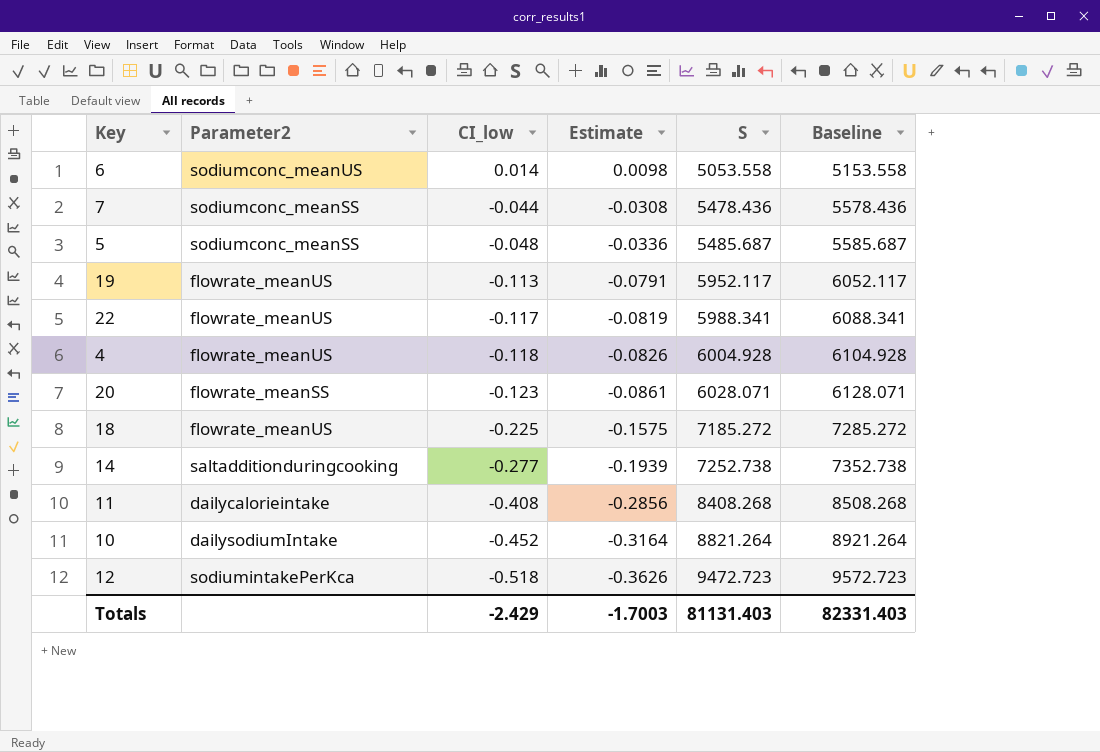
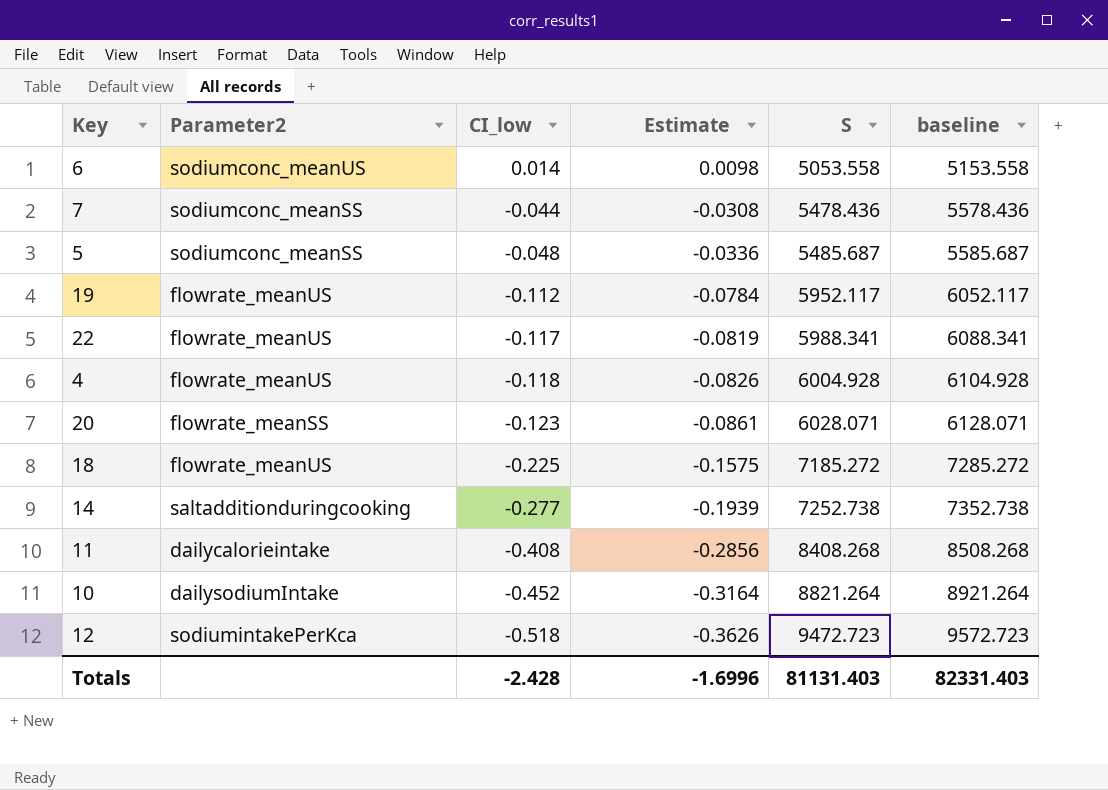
column name: Baseline -> baseline
19 | CI_low: -0.113 -> -0.112
19 | Estimate: -0.0791 -> -0.0784
Totals | CI_low: -2.429 -> -2.428
Totals | Estimate: -1.7003 -> -1.6996

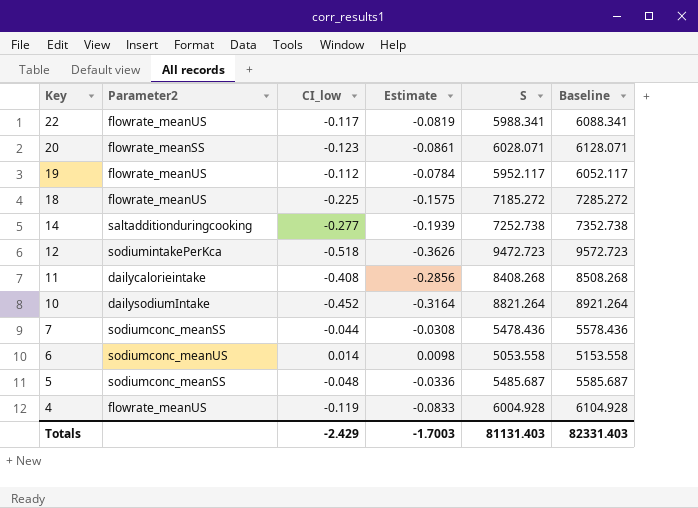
row order: CI_low descending -> Key descending
column name: baseline -> Baseline
4 | CI_low: -0.118 -> -0.119
4 | Estimate: -0.0826 -> -0.0833
Totals | CI_low: -2.428 -> -2.429
Totals | Estimate: -1.6996 -> -1.7003

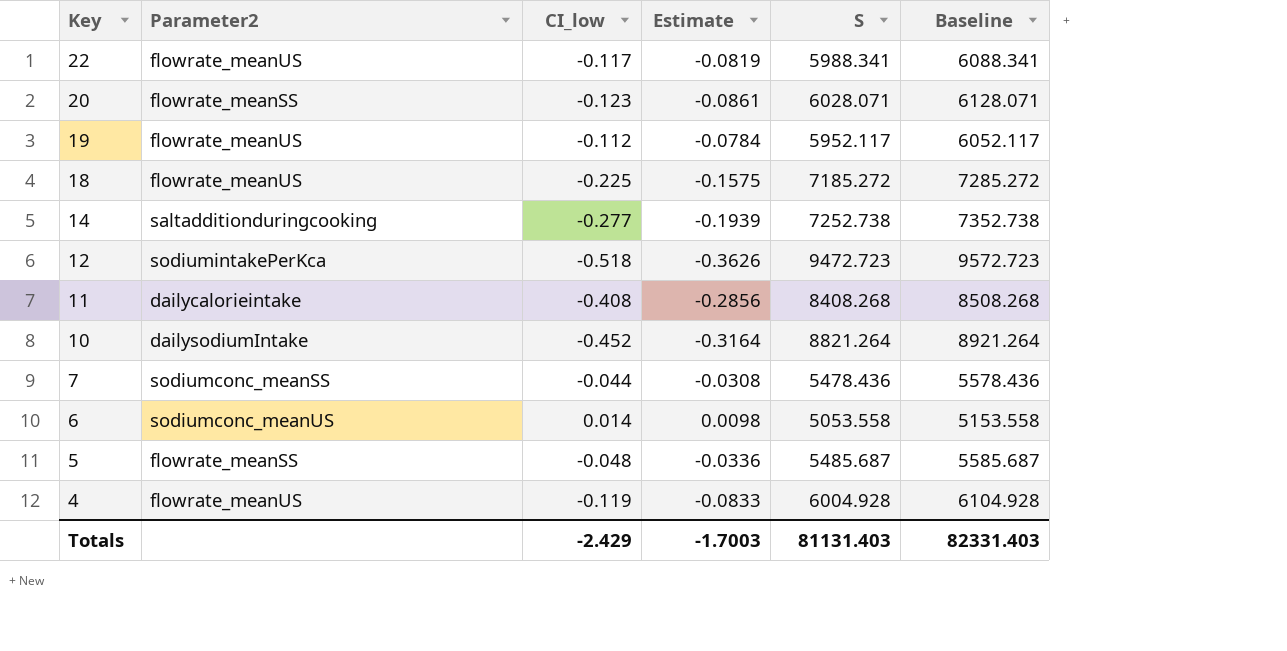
5 | Parameter2: sodiumconc_meanSS -> flowrate_meanSS

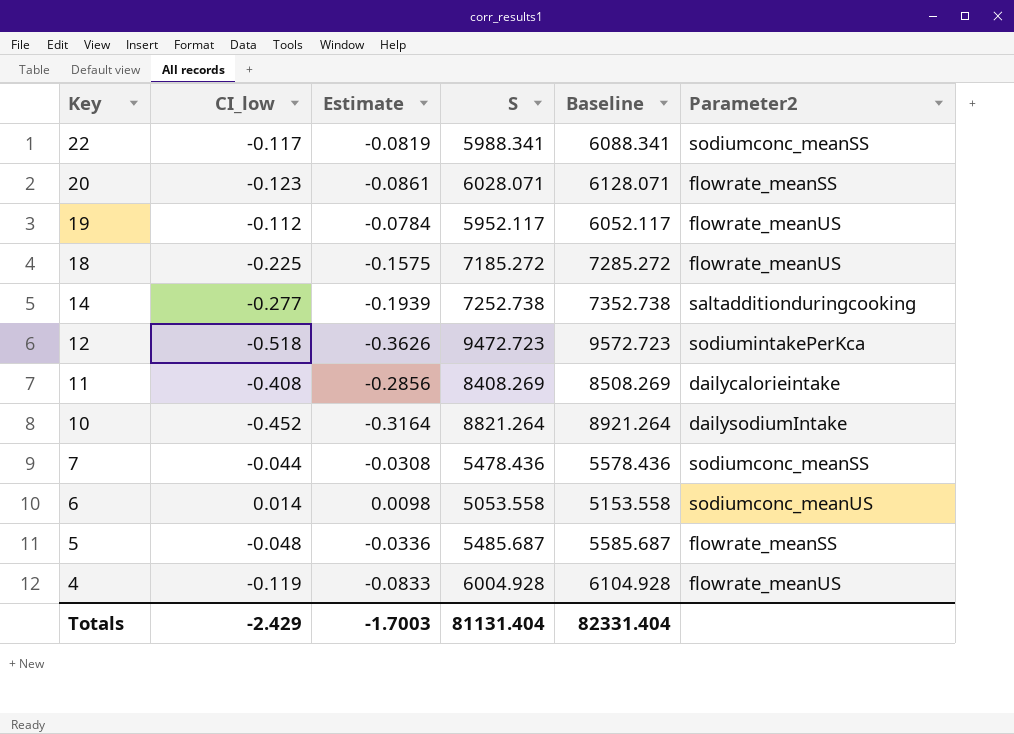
column Parameter2 | position: 2 -> 6
22 | Parameter2: flowrate_meanUS -> sodiumconc_meanSS
11 | S: 8408.268 -> 8408.269
11 | Baseline: 8508.268 -> 8508.269
Totals | S: 81131.403 -> 81131.404
Totals | Baseline: 82331.403 -> 82331.404

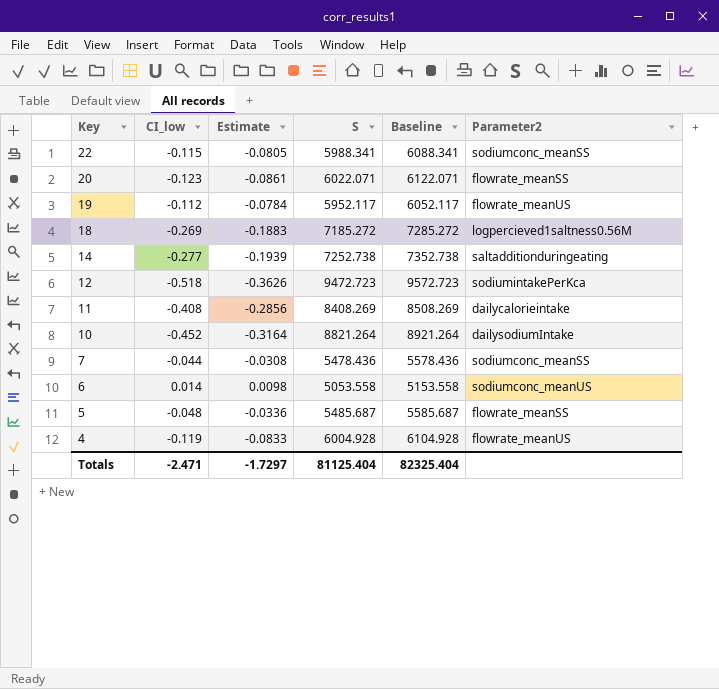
22 | CI_low: -0.117 -> -0.115
22 | Estimate: -0.0819 -> -0.0805
20 | S: 6028.071 -> 6022.071
20 | Baseline: 6128.071 -> 6122.071
18 | CI_low: -0.225 -> -0.269
18 | Estimate: -0.1575 -> -0.1883
18 | Parameter2: flowrate_meanUS -> logpercieved1saltness0.56M
14 | Parameter2: saltadditionduringcooking -> saltadditionduringeating
Totals | CI_low: -2.429 -> -2.471
Totals | Estimate: -1.7003 -> -1.7297
Totals | S: 81131.404 -> 81125.404
Totals | Baseline: 82331.404 -> 82325.404

